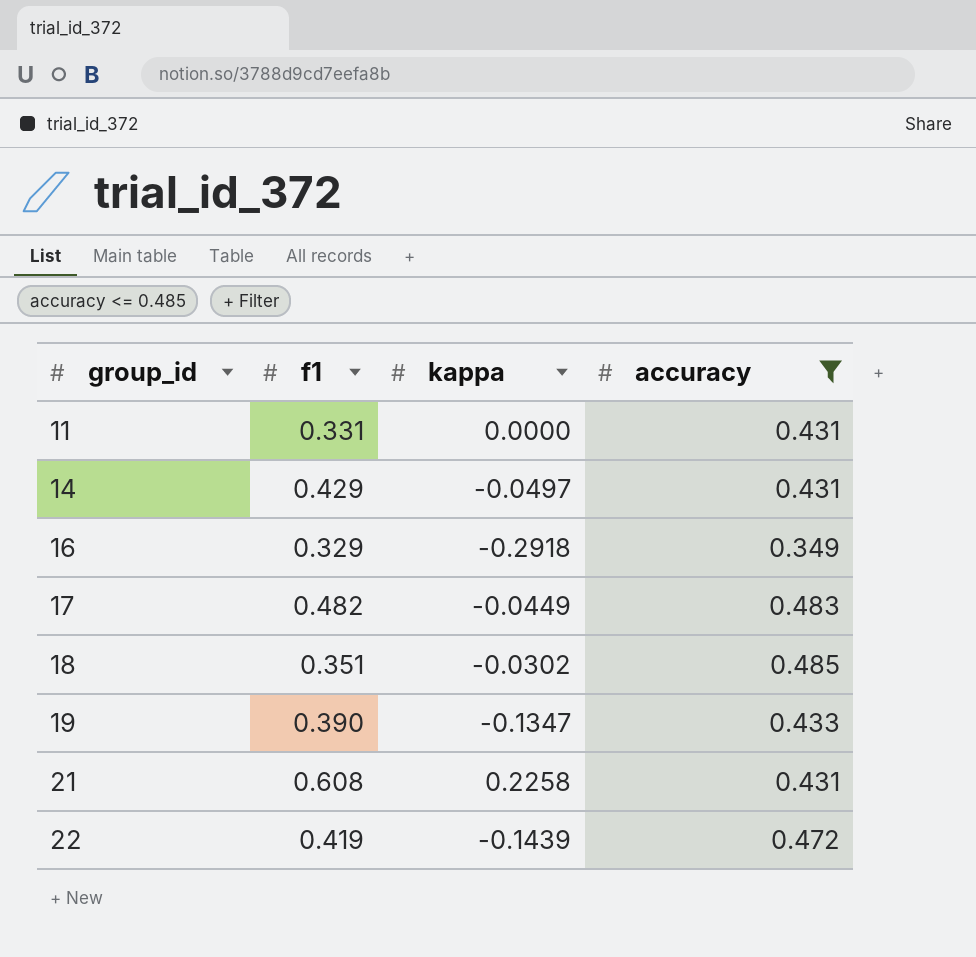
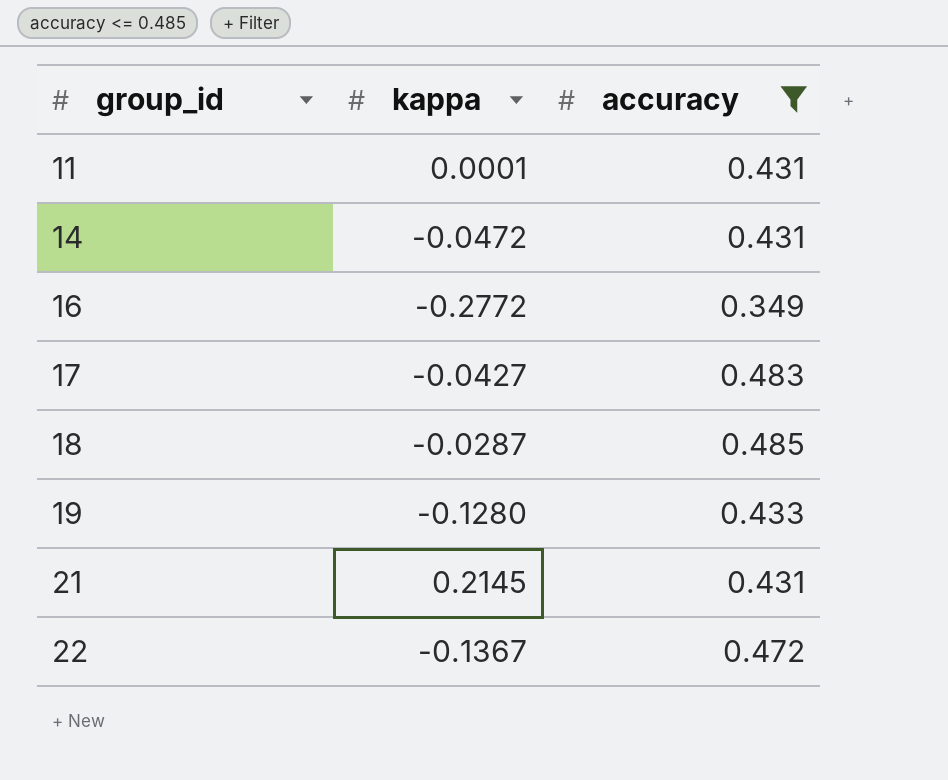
column f1 | position: 2 -> none
11 | kappa: 0.0000 -> 0.0001
14 | kappa: -0.0497 -> -0.0472
16 | kappa: -0.2918 -> -0.2772
17 | kappa: -0.0449 -> -0.0427
18 | kappa: -0.0302 -> -0.0287
19 | kappa: -0.1347 -> -0.1280
21 | kappa: 0.2258 -> 0.2145
22 | kappa: -0.1439 -> -0.1367

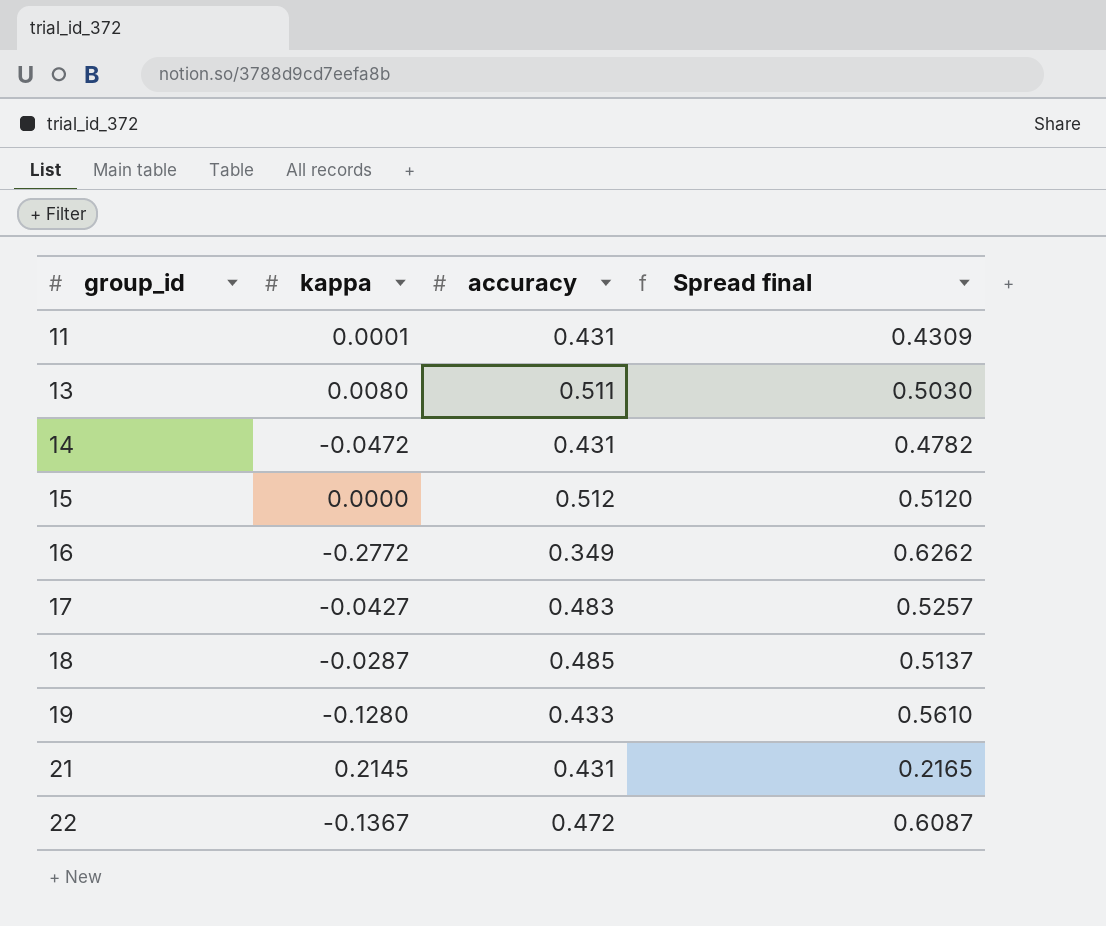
filter: accuracy <= 0.485 -> none
column Spread final | formula: none -> [accuracy] - [kappa]

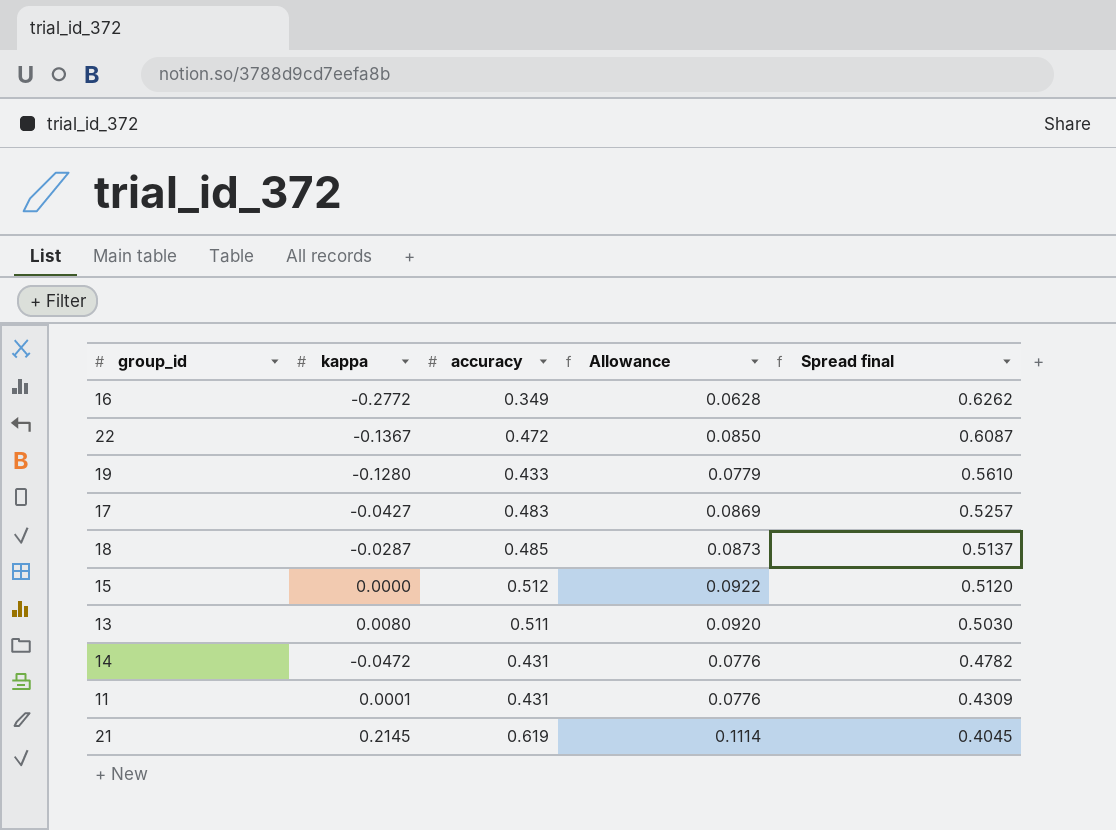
row order: group_id ascending -> Spread final descending
column Allowance | formula: none -> [accuracy] * 0.18
21 | accuracy: 0.431 -> 0.619
21 | Spread final: 0.2165 -> 0.4045

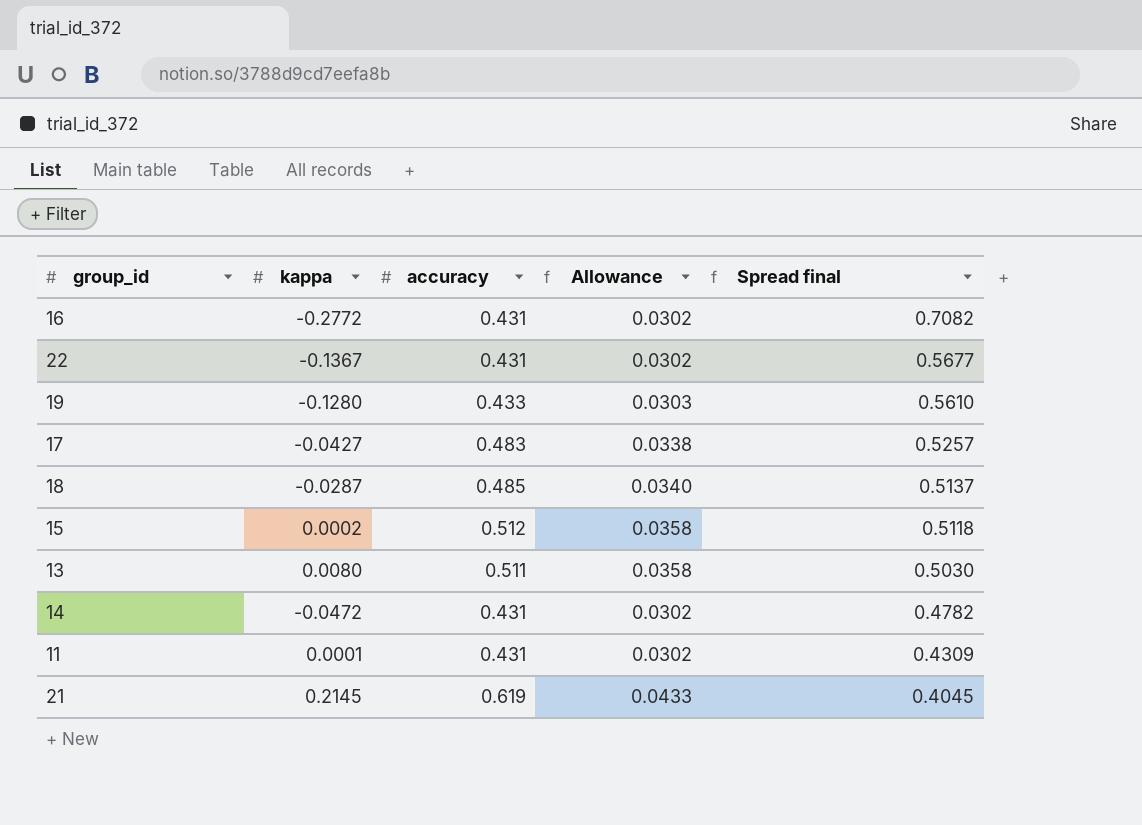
column Allowance | formula: [accuracy] * 0.18 -> [accuracy] * 0.07
16 | accuracy: 0.349 -> 0.431
16 | Spread final: 0.6262 -> 0.7082
22 | accuracy: 0.472 -> 0.431
22 | Spread final: 0.6087 -> 0.5677
15 | kappa: 0.0000 -> 0.0002
15 | Spread final: 0.5120 -> 0.5118

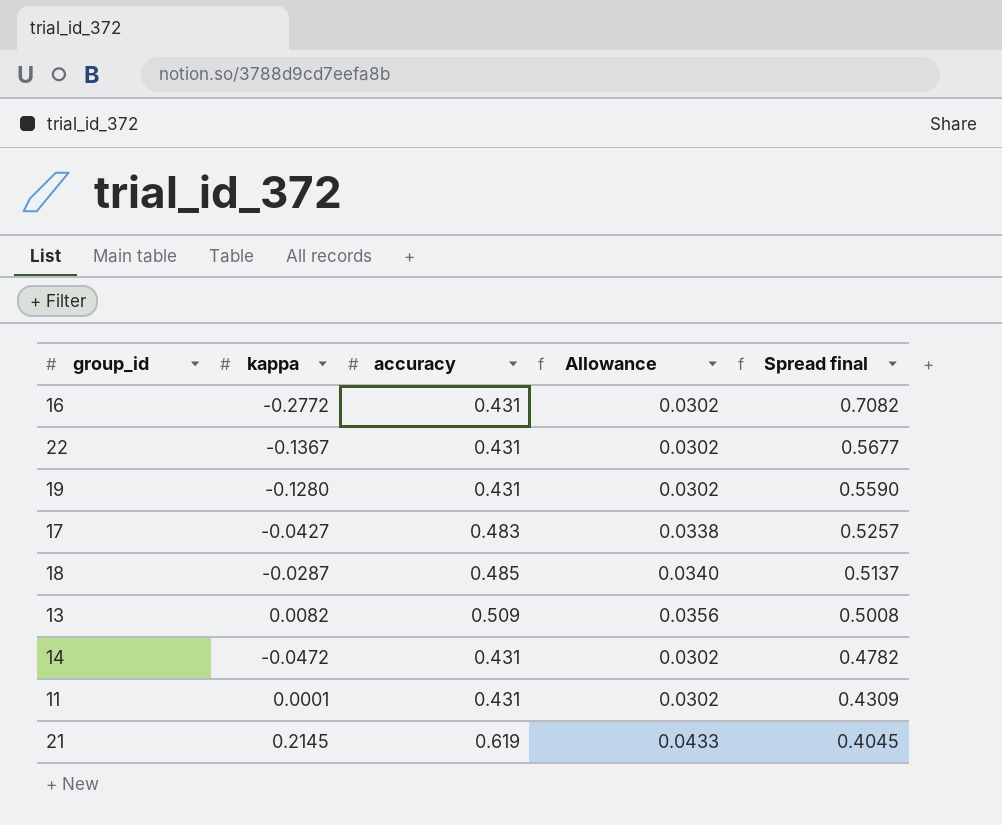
row 15: 0.0002 | 0.512 | 0.0358 | 0.5118 -> none
19 | accuracy: 0.433 -> 0.431
19 | Allowance: 0.0303 -> 0.0302
19 | Spread final: 0.5610 -> 0.5590
13 | kappa: 0.0080 -> 0.0082
13 | accuracy: 0.511 -> 0.509
13 | Allowance: 0.0358 -> 0.0356
13 | Spread final: 0.5030 -> 0.5008

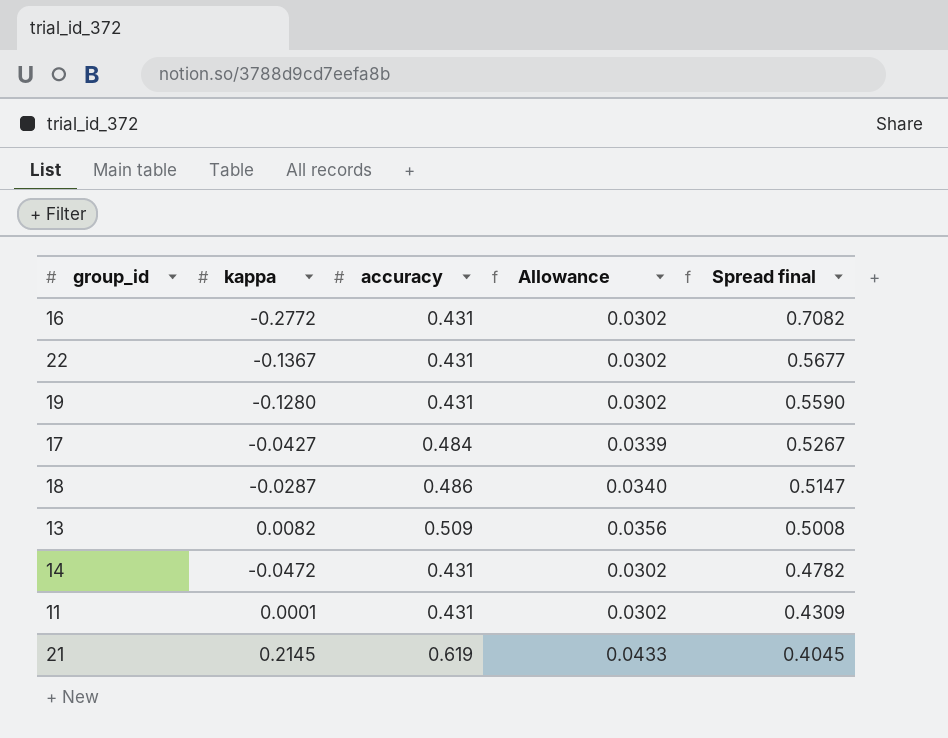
17 | accuracy: 0.483 -> 0.484
17 | Allowance: 0.0338 -> 0.0339
17 | Spread final: 0.5257 -> 0.5267
18 | accuracy: 0.485 -> 0.486
18 | Spread final: 0.5137 -> 0.5147

